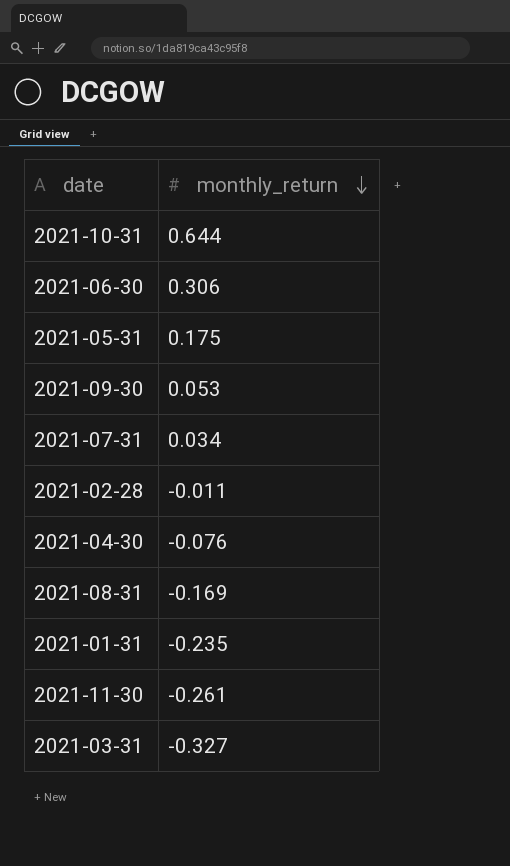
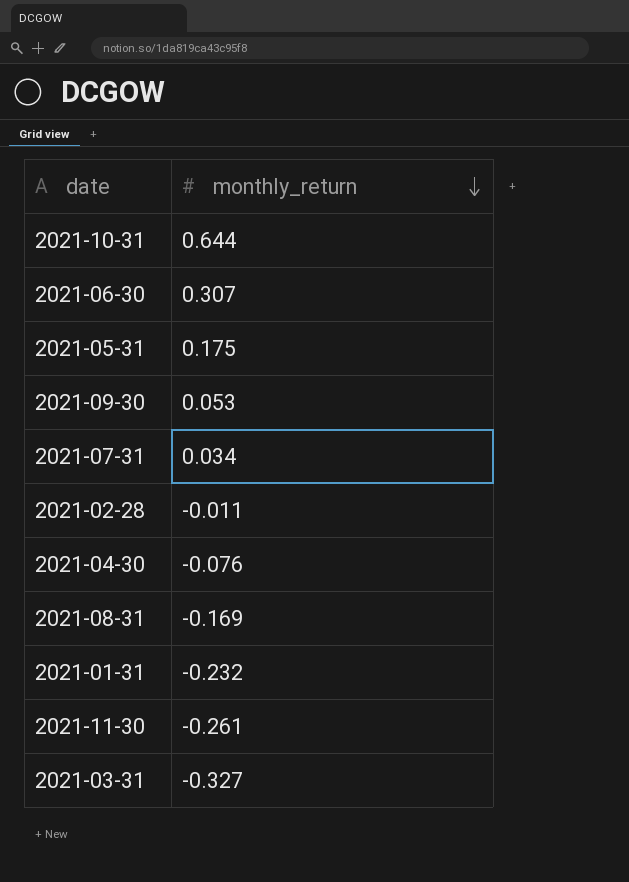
2021-06-30 | monthly_return: 0.306 -> 0.307
2021-01-31 | monthly_return: -0.235 -> -0.232

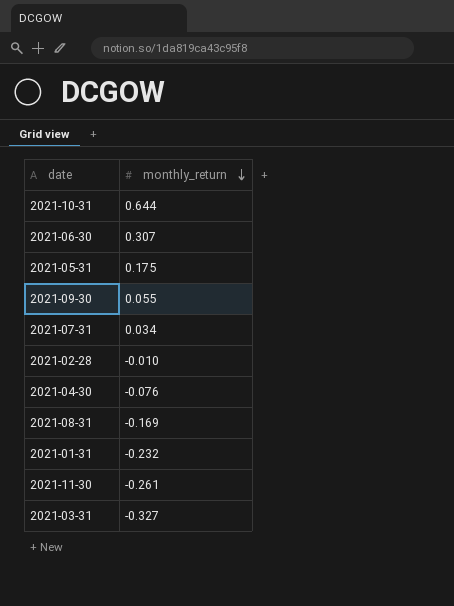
2021-09-30 | monthly_return: 0.053 -> 0.055
2021-02-28 | monthly_return: -0.011 -> -0.010

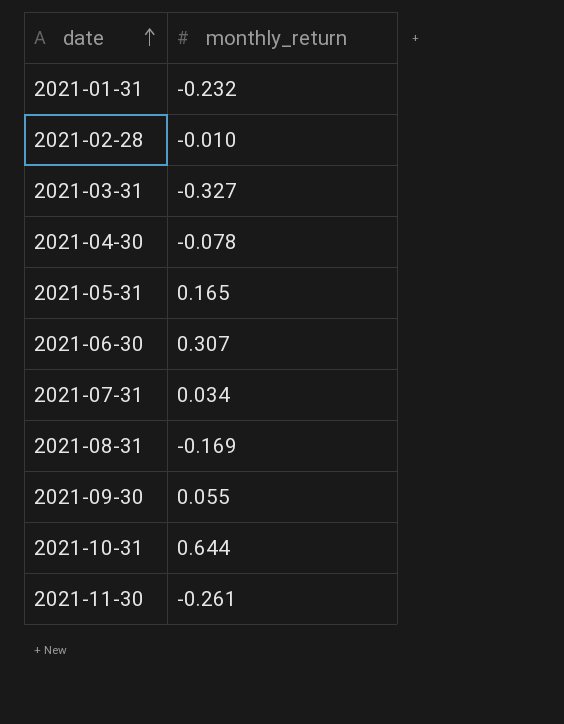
row order: monthly_return descending -> date ascending
2021-04-30 | monthly_return: -0.076 -> -0.078
2021-05-31 | monthly_return: 0.175 -> 0.165

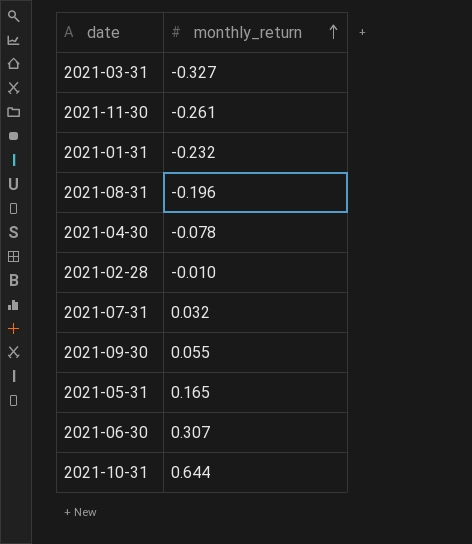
row order: date ascending -> monthly_return ascending
2021-08-31 | monthly_return: -0.169 -> -0.196
2021-07-31 | monthly_return: 0.034 -> 0.032

